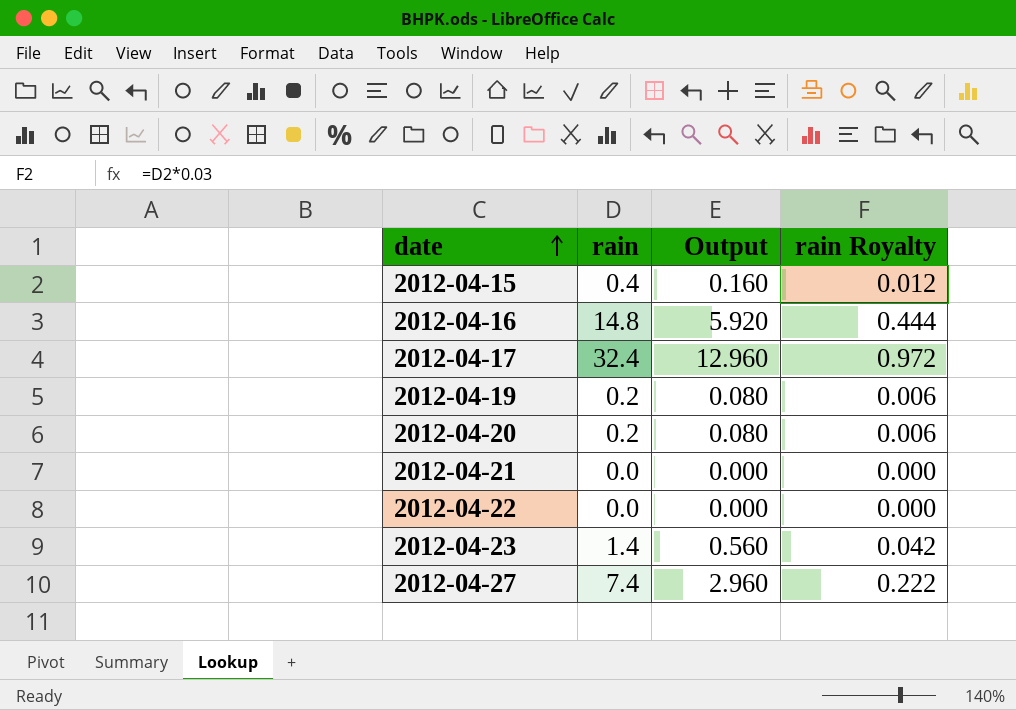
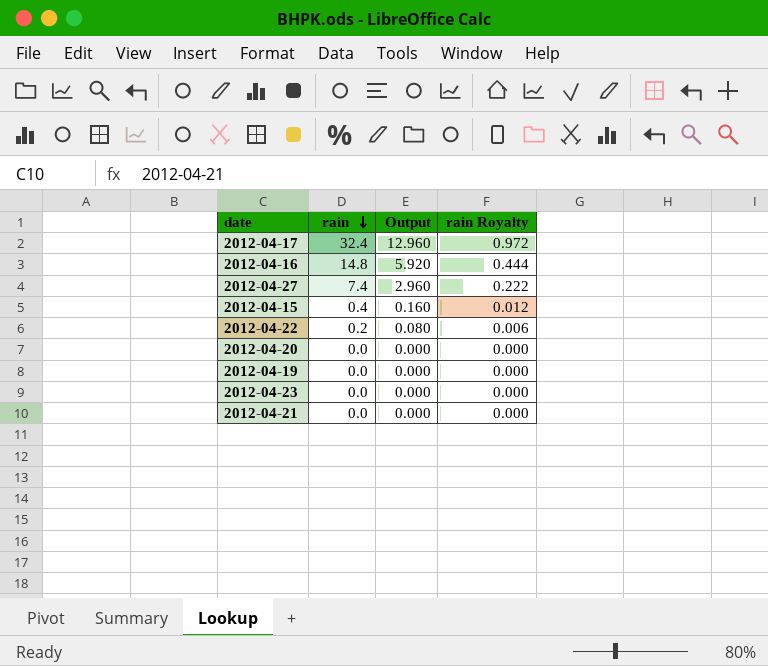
row order: date ascending -> rain descending
2012-04-22 | rain: 0.0 -> 0.2
2012-04-22 | Output: 0.000 -> 0.080
2012-04-22 | rain Royalty: 0.000 -> 0.006
2012-04-20 | rain: 0.2 -> 0.0
2012-04-20 | Output: 0.080 -> 0.000
2012-04-20 | rain Royalty: 0.006 -> 0.000
2012-04-19 | rain: 0.2 -> 0.0
2012-04-19 | Output: 0.080 -> 0.000
2012-04-19 | rain Royalty: 0.006 -> 0.000
2012-04-23 | rain: 1.4 -> 0.0
2012-04-23 | Output: 0.560 -> 0.000
2012-04-23 | rain Royalty: 0.042 -> 0.000

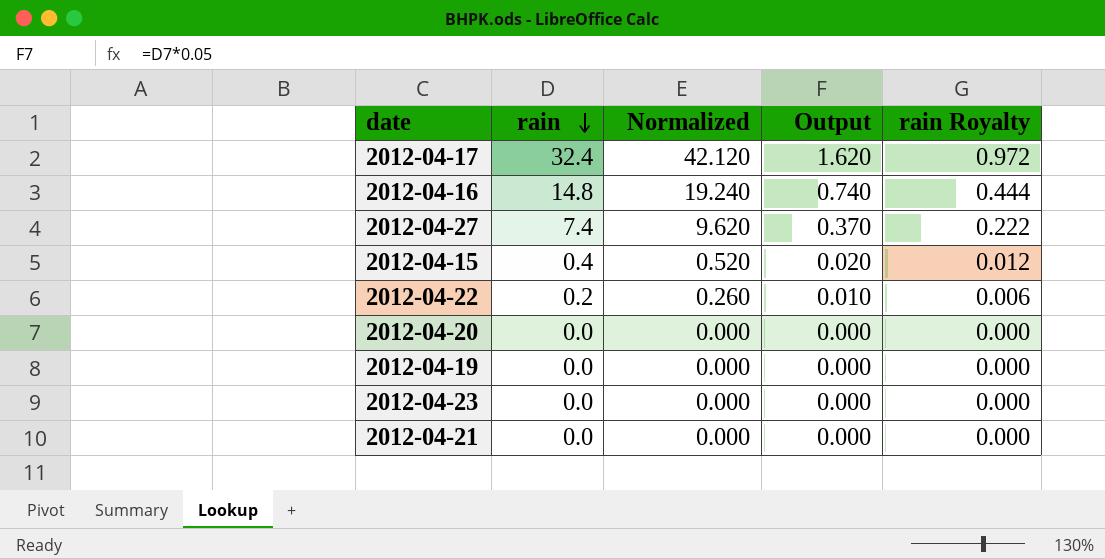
column Normalized | formula: none -> [rain] * 1.3
column Output | formula: [rain] * 0.4 -> [rain] * 0.05

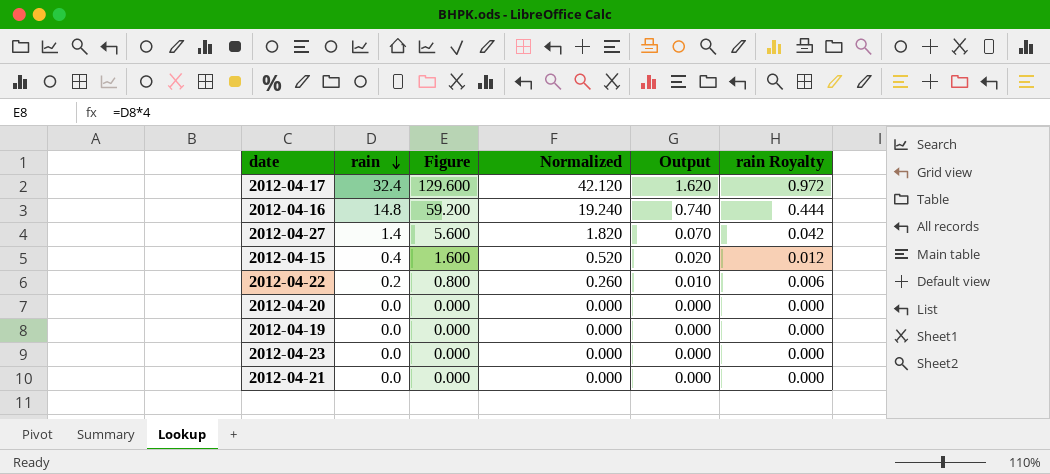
column Figure | formula: none -> [rain] * 4
2012-04-27 | rain: 7.4 -> 1.4
2012-04-27 | Normalized: 9.620 -> 1.820
2012-04-27 | Output: 0.370 -> 0.070
2012-04-27 | rain Royalty: 0.222 -> 0.042

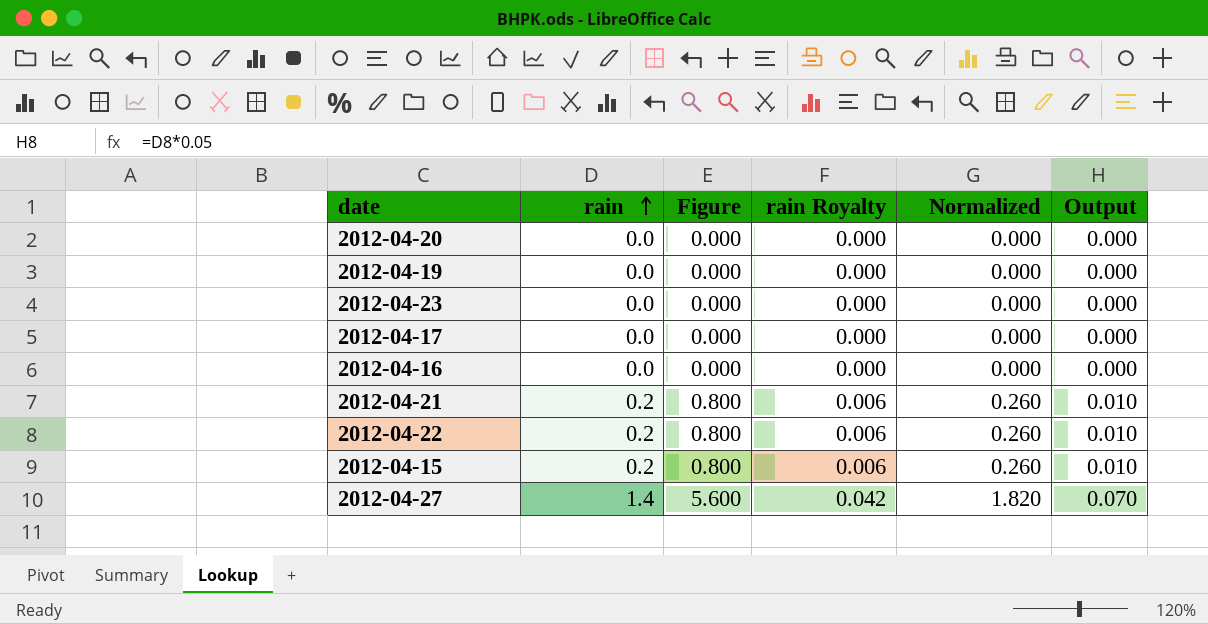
row order: rain descending -> rain ascending
column rain Royalty | position: 6 -> 4
2012-04-17 | rain: 32.4 -> 0.0
2012-04-17 | Figure: 129.600 -> 0.000
2012-04-17 | rain Royalty: 0.972 -> 0.000
2012-04-17 | Normalized: 42.120 -> 0.000
2012-04-17 | Output: 1.620 -> 0.000
2012-04-16 | rain: 14.8 -> 0.0
2012-04-16 | Figure: 59.200 -> 0.000
2012-04-16 | rain Royalty: 0.444 -> 0.000
2012-04-16 | Normalized: 19.240 -> 0.000
2012-04-16 | Output: 0.740 -> 0.000
2012-04-21 | rain: 0.0 -> 0.2
2012-04-21 | Figure: 0.000 -> 0.800
2012-04-21 | rain Royalty: 0.000 -> 0.006
2012-04-21 | Normalized: 0.000 -> 0.260
2012-04-21 | Output: 0.000 -> 0.010
2012-04-15 | rain: 0.4 -> 0.2
2012-04-15 | Figure: 1.600 -> 0.800
2012-04-15 | rain Royalty: 0.012 -> 0.006
2012-04-15 | Normalized: 0.520 -> 0.260
2012-04-15 | Output: 0.020 -> 0.010

